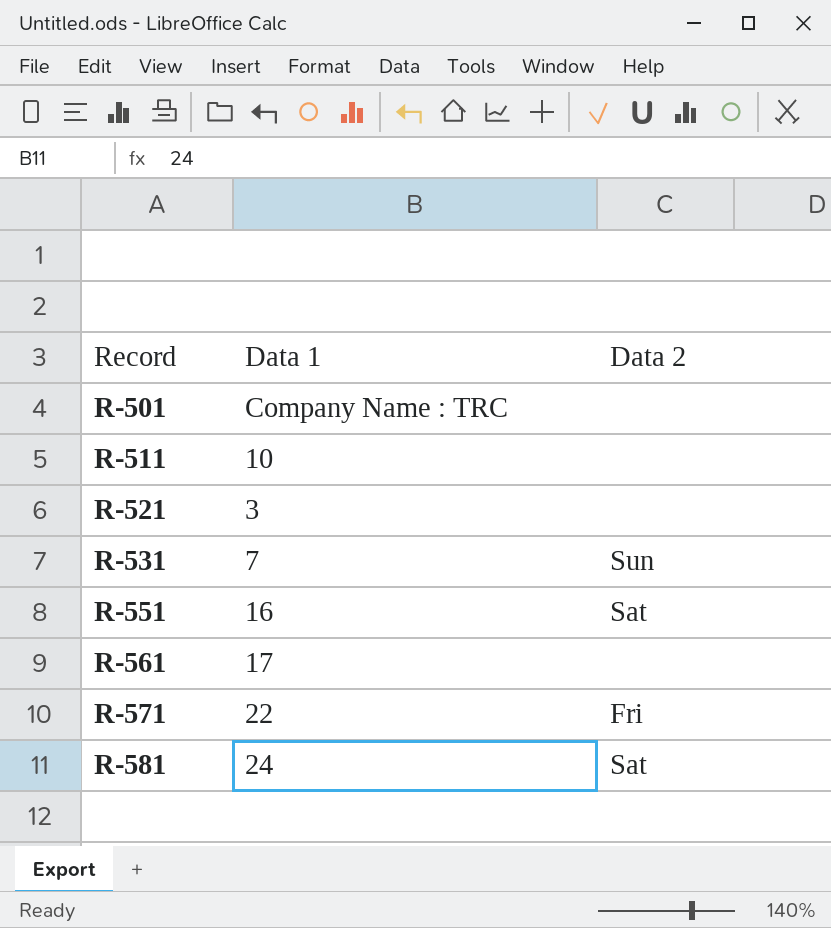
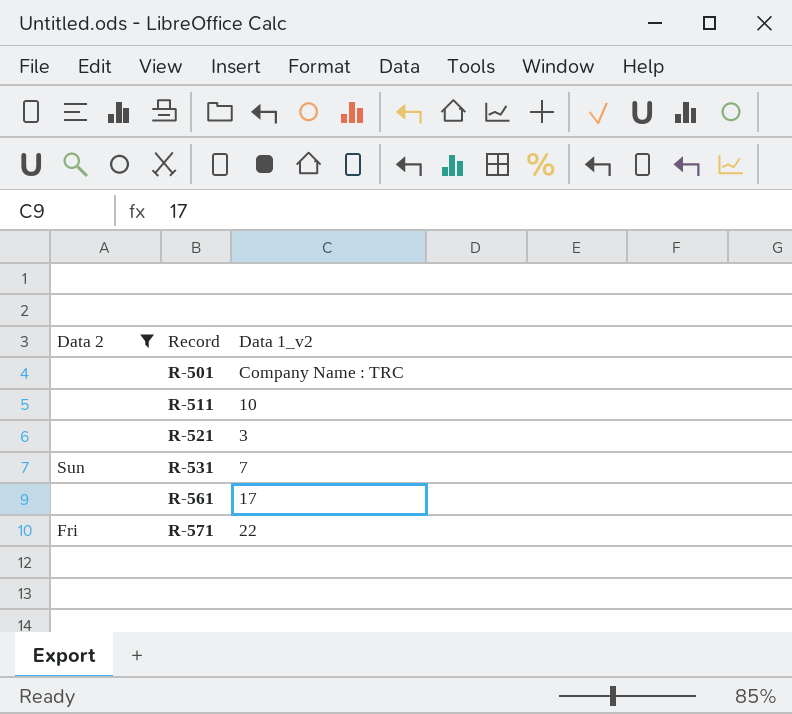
filter: none -> Data 2 != Sat
column Data 2 | position: 3 -> 1
column name: Data 1 -> Data 1_v2

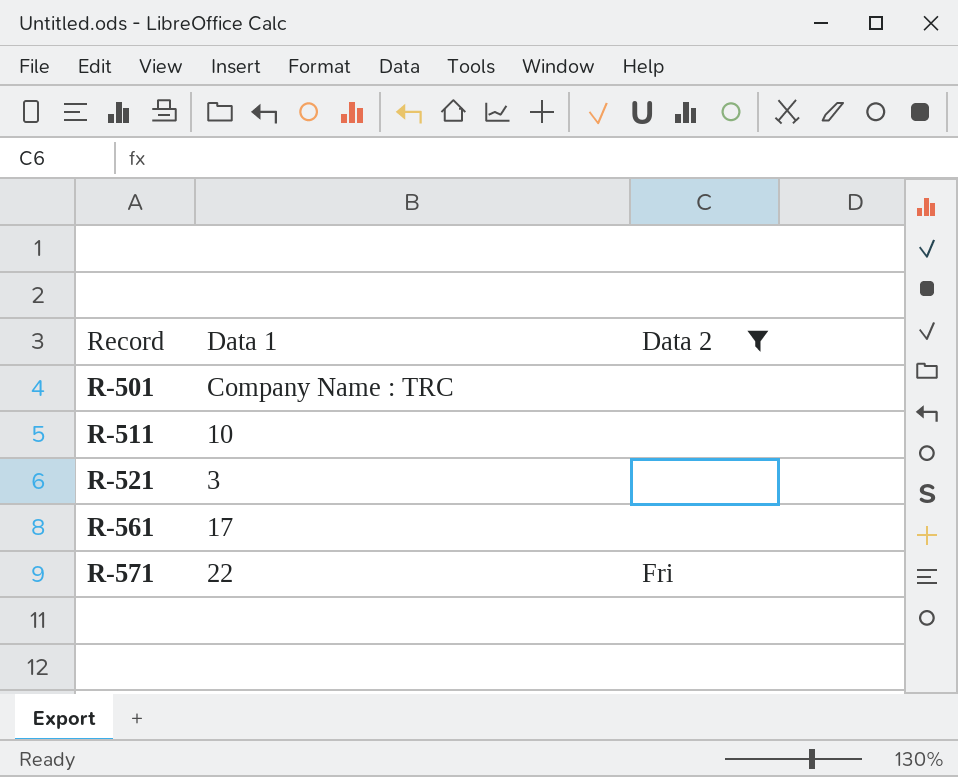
column name: Data 1_v2 -> Data 1
column Data 2 | position: 1 -> 3
row R-531: Sun | 7 -> none

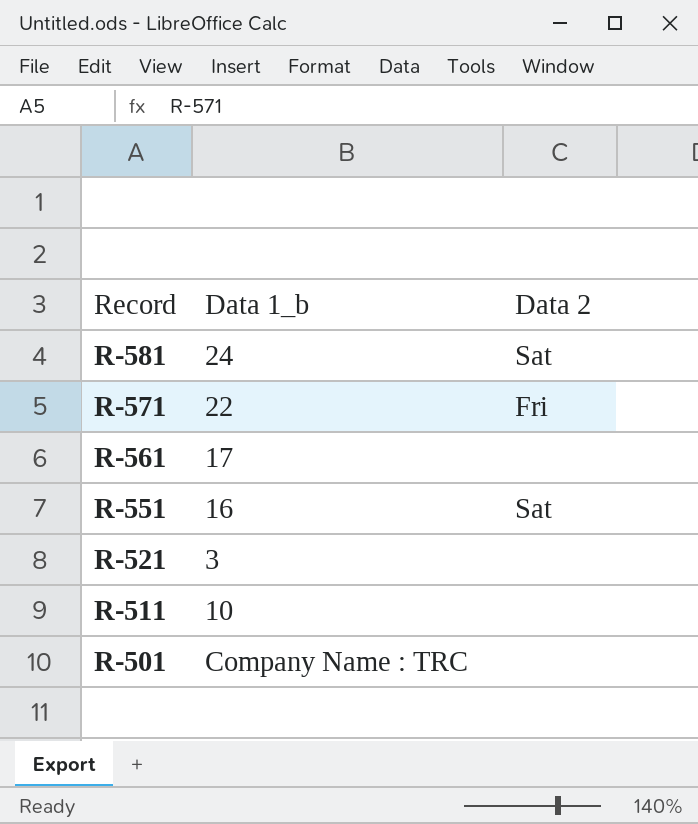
filter: Data 2 != Sat -> none
row order: Record ascending -> Record descending
column name: Data 1 -> Data 1_b

